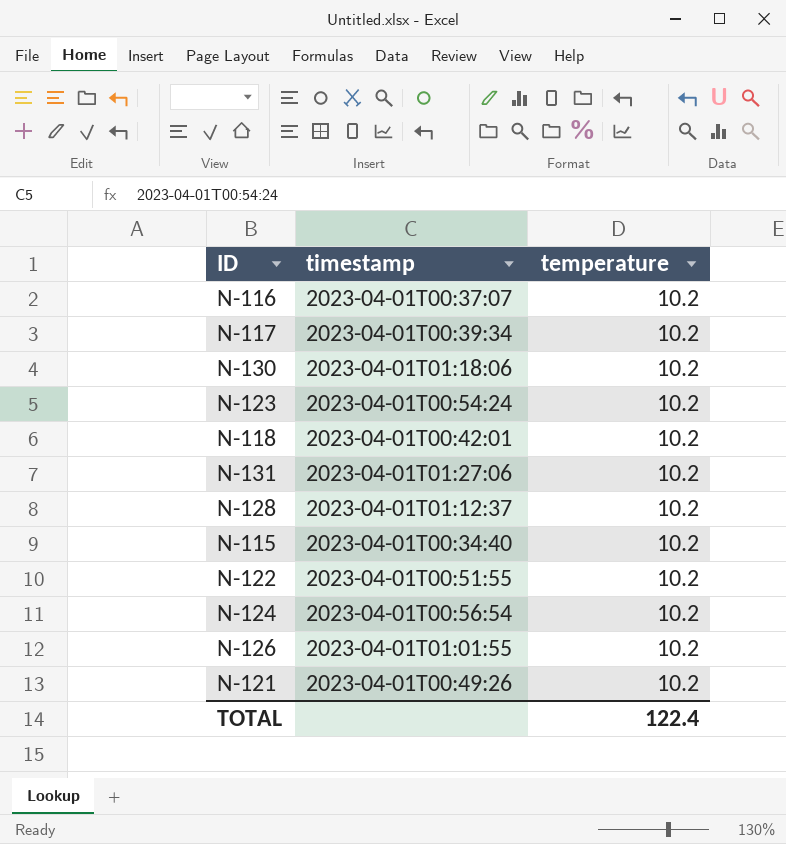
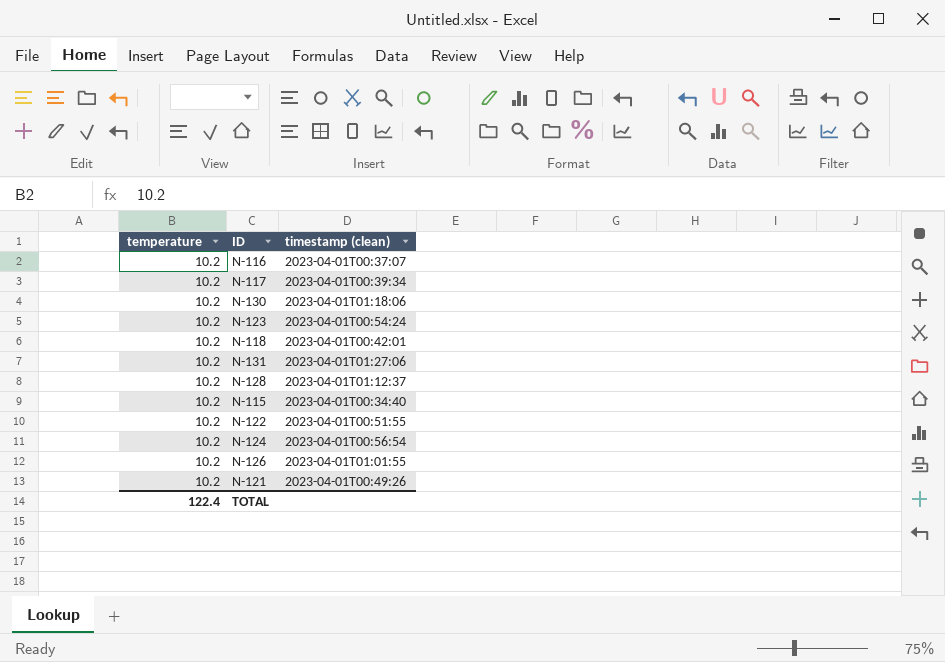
column temperature | position: 3 -> 1
column name: timestamp -> timestamp (clean)

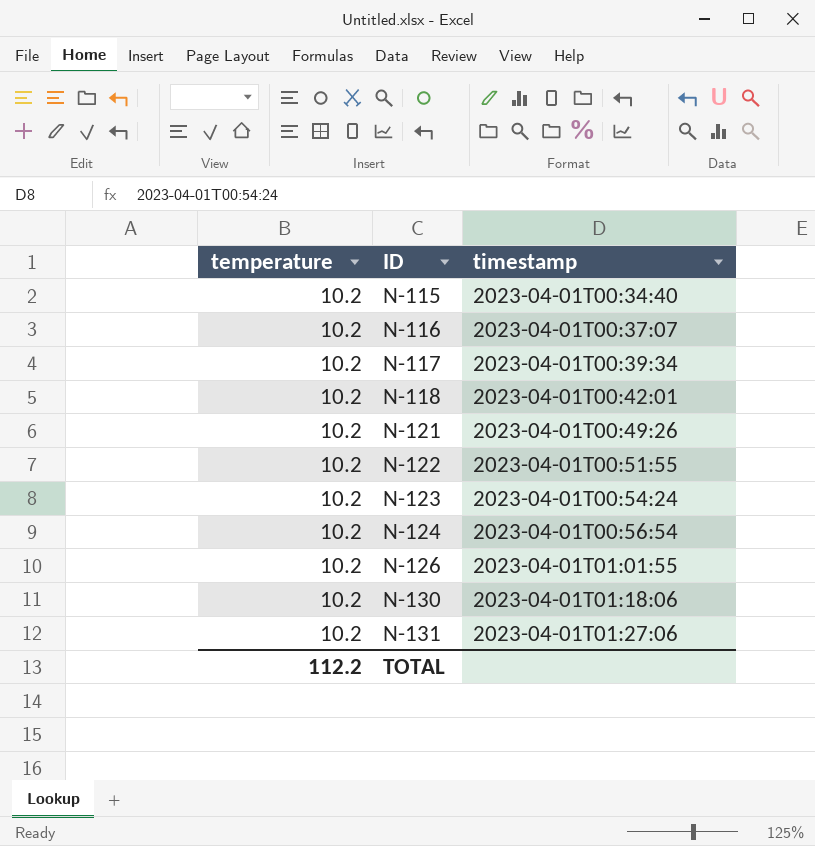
row order: none -> ID ascending
column name: timestamp (clean) -> timestamp
row N-128: 10.2 | 2023-04-01T01:12:37 -> none
TOTAL | temperature: 122.4 -> 112.2

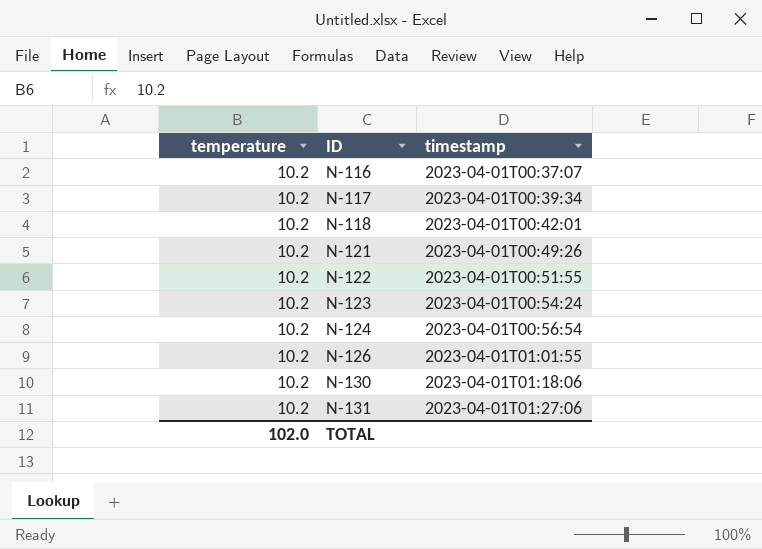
row N-115: 10.2 | 2023-04-01T00:34:40 -> none
TOTAL | temperature: 112.2 -> 102.0

